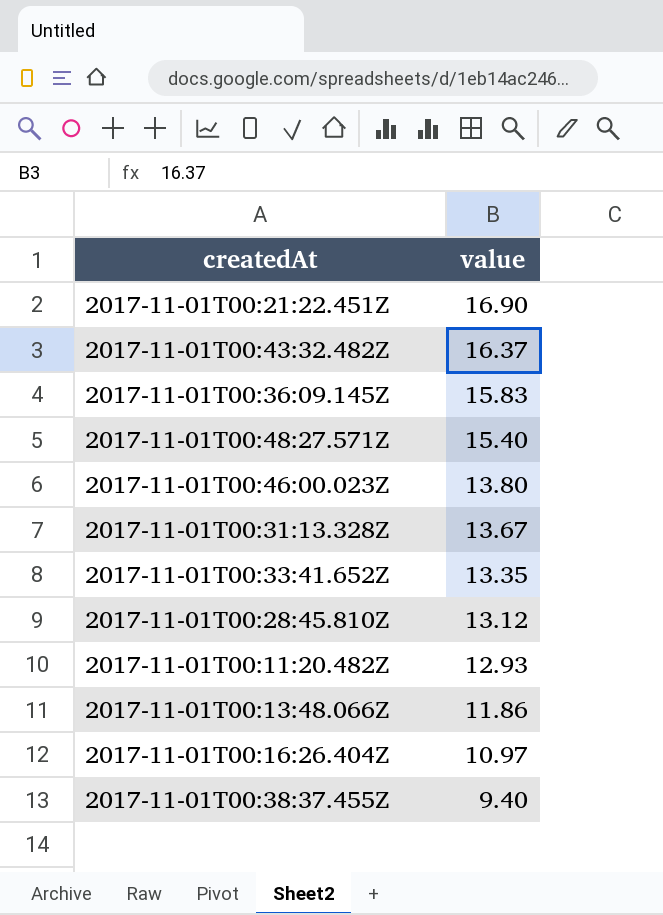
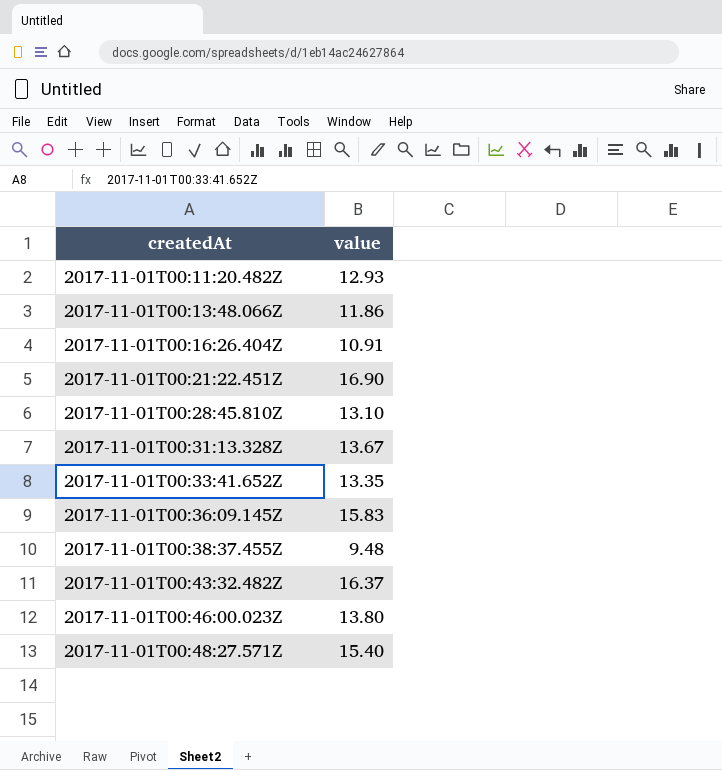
row order: value descending -> createdAt ascending
2017-11-01T00:16:26.404Z | value: 10.97 -> 10.91
2017-11-01T00:28:45.810Z | value: 13.12 -> 13.10
2017-11-01T00:38:37.455Z | value: 9.40 -> 9.48

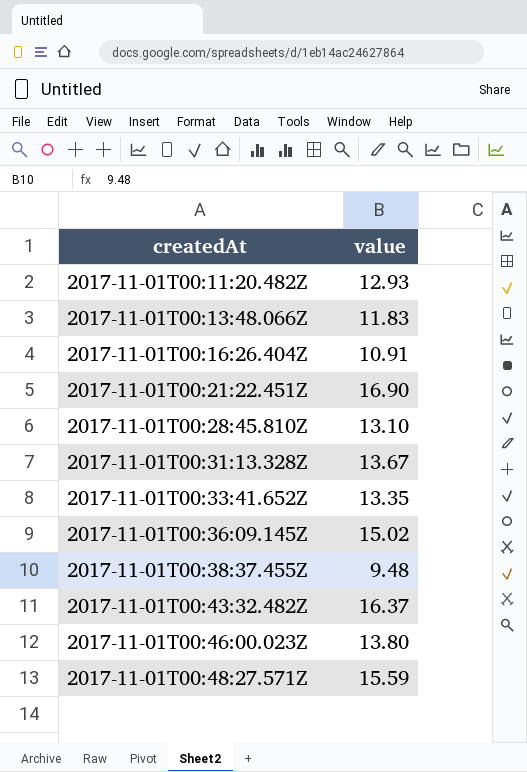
2017-11-01T00:13:48.066Z | value: 11.86 -> 11.83
2017-11-01T00:36:09.145Z | value: 15.83 -> 15.02
2017-11-01T00:48:27.571Z | value: 15.40 -> 15.59

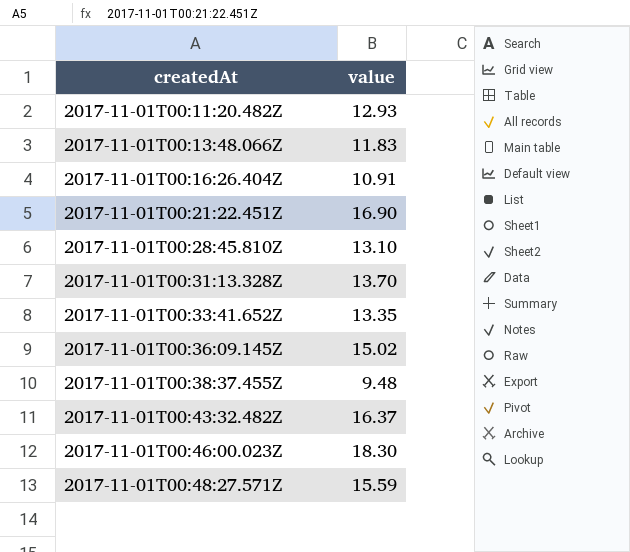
2017-11-01T00:31:13.328Z | value: 13.67 -> 13.70
2017-11-01T00:46:00.023Z | value: 13.80 -> 18.30

